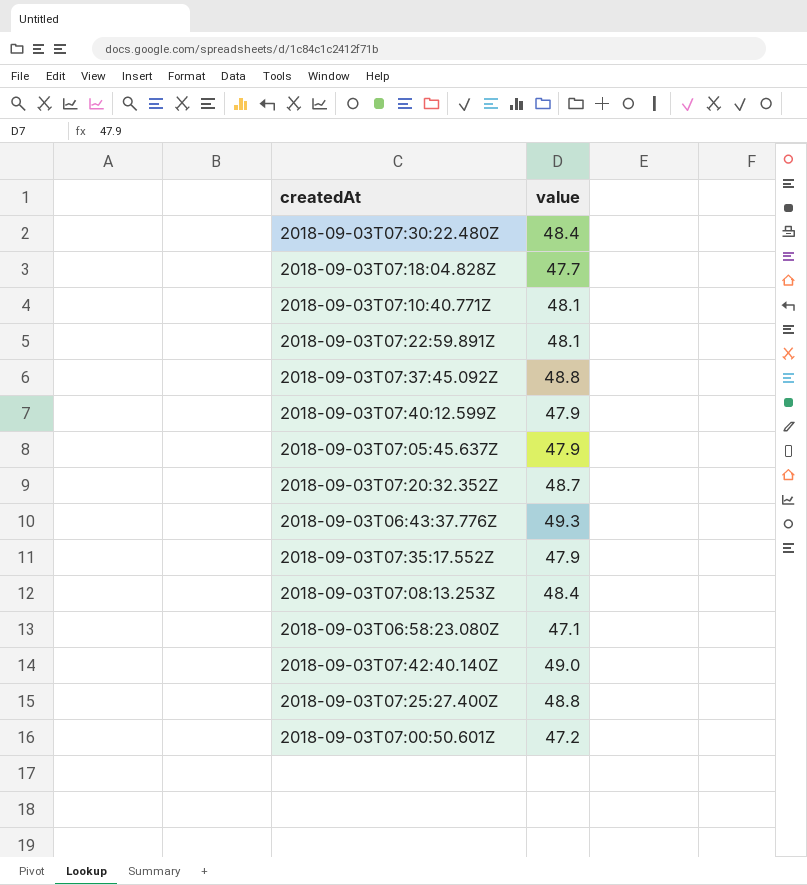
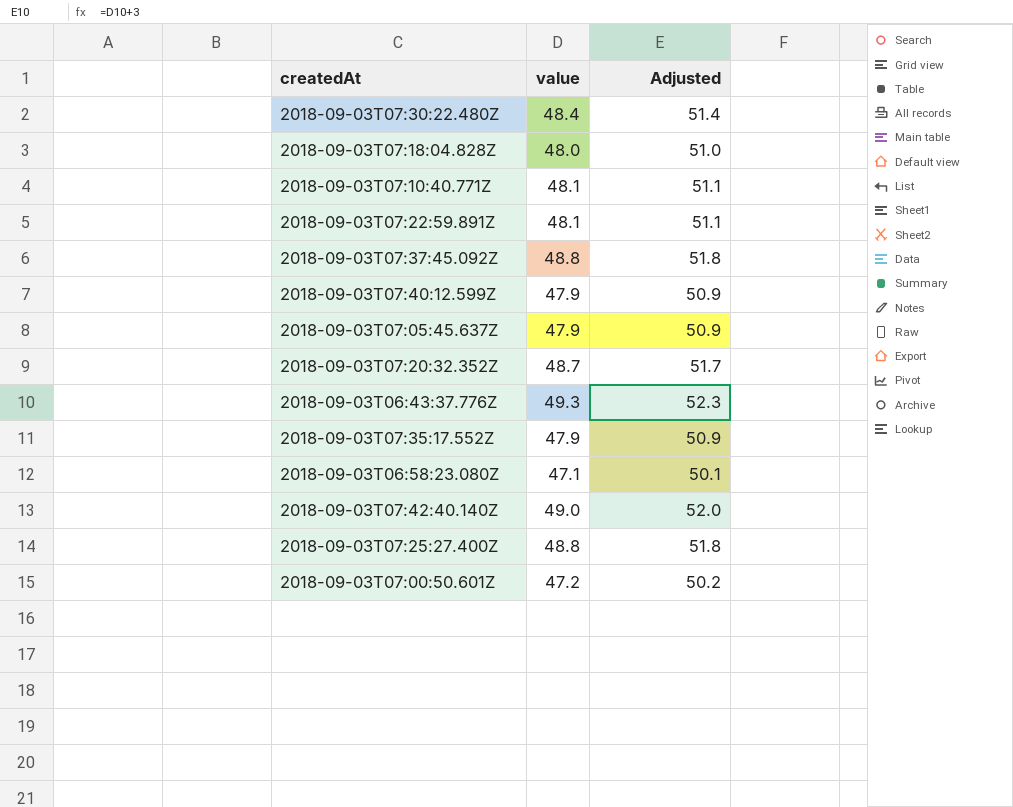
column Adjusted | formula: none -> [value] + 3
row 2018-09-03T07:08:13.253Z: 48.4 -> none
2018-09-03T07:18:04.828Z | value: 47.7 -> 48.0

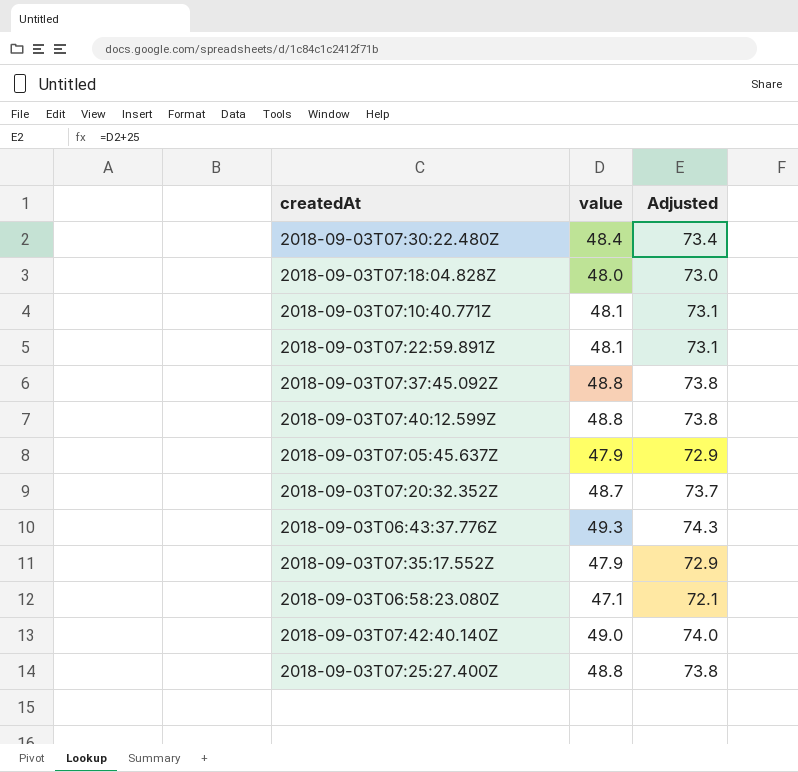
column Adjusted | formula: [value] + 3 -> [value] + 25
row 2018-09-03T07:00:50.601Z: 47.2 | 50.2 -> none
2018-09-03T07:40:12.599Z | value: 47.9 -> 48.8

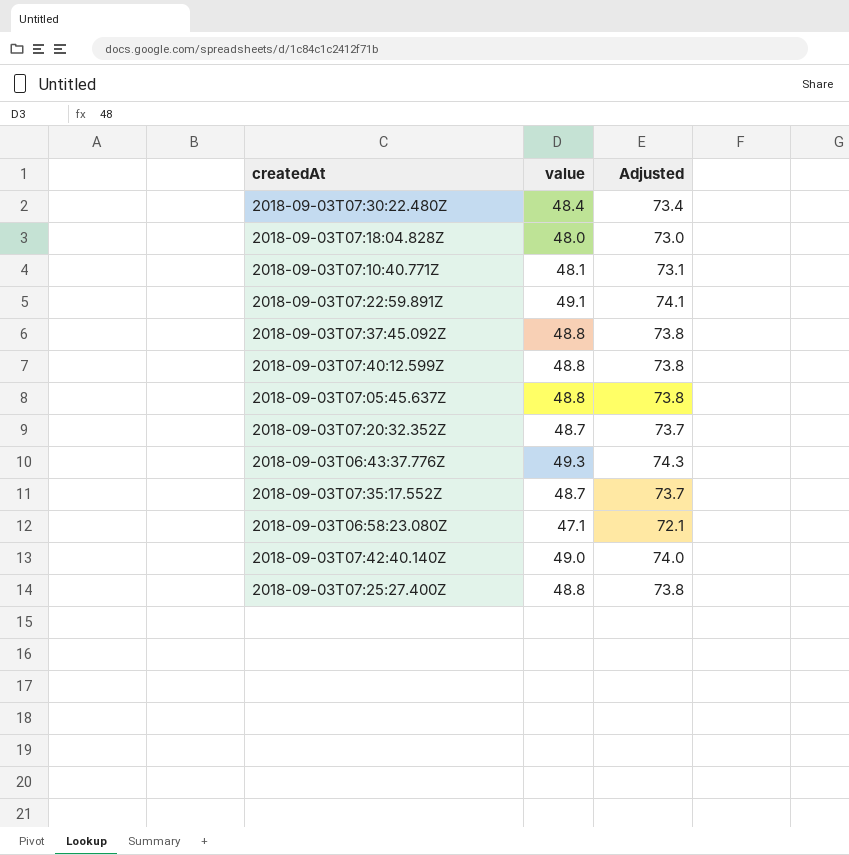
2018-09-03T07:22:59.891Z | value: 48.1 -> 49.1
2018-09-03T07:22:59.891Z | Adjusted: 73.1 -> 74.1
2018-09-03T07:05:45.637Z | value: 47.9 -> 48.8
2018-09-03T07:05:45.637Z | Adjusted: 72.9 -> 73.8
2018-09-03T07:35:17.552Z | value: 47.9 -> 48.7
2018-09-03T07:35:17.552Z | Adjusted: 72.9 -> 73.7

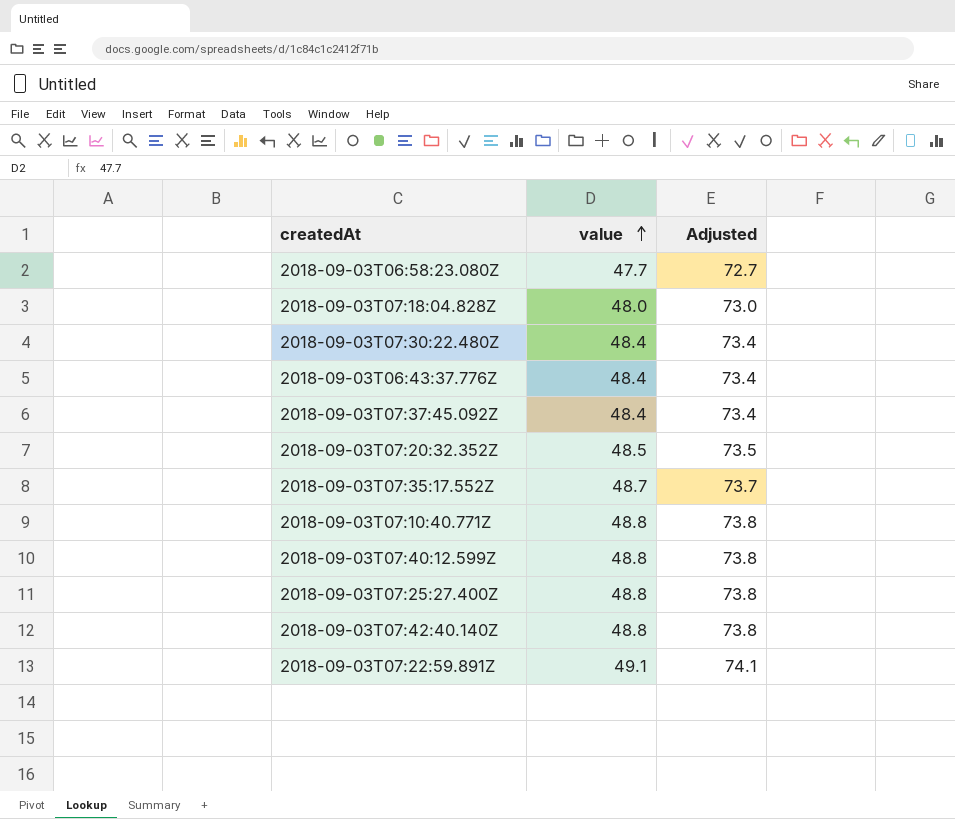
row order: none -> value ascending
row 2018-09-03T07:05:45.637Z: 48.8 | 73.8 -> none
2018-09-03T06:58:23.080Z | value: 47.1 -> 47.7
2018-09-03T06:58:23.080Z | Adjusted: 72.1 -> 72.7
2018-09-03T06:43:37.776Z | value: 49.3 -> 48.4
2018-09-03T06:43:37.776Z | Adjusted: 74.3 -> 73.4
2018-09-03T07:37:45.092Z | value: 48.8 -> 48.4
2018-09-03T07:37:45.092Z | Adjusted: 73.8 -> 73.4
2018-09-03T07:20:32.352Z | value: 48.7 -> 48.5
2018-09-03T07:20:32.352Z | Adjusted: 73.7 -> 73.5
2018-09-03T07:10:40.771Z | value: 48.1 -> 48.8
2018-09-03T07:10:40.771Z | Adjusted: 73.1 -> 73.8
2018-09-03T07:42:40.140Z | value: 49.0 -> 48.8
2018-09-03T07:42:40.140Z | Adjusted: 74.0 -> 73.8

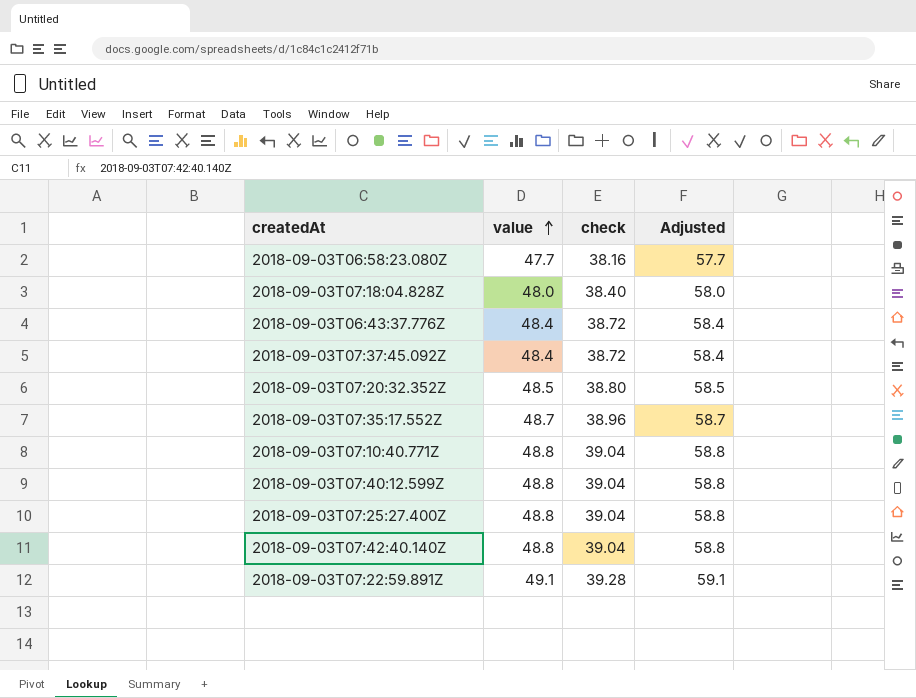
column check | formula: none -> [value] * 0.8
column Adjusted | formula: [value] + 25 -> [value] + 10
row 2018-09-03T07:30:22.480Z: 48.4 | 73.4 -> none

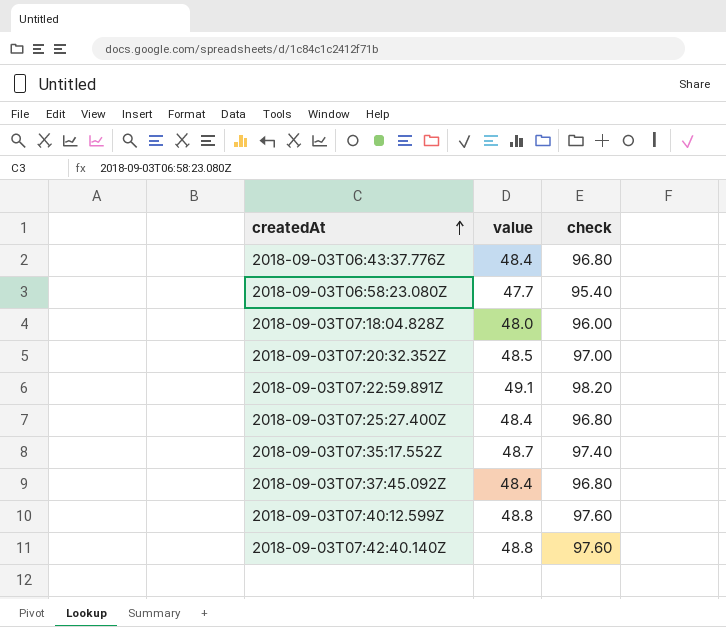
row order: value ascending -> createdAt ascending
column Adjusted | formula: [value] + 10 -> none
column check | formula: [value] * 0.8 -> [value] * 2
row 2018-09-03T07:10:40.771Z: 48.8 | 39.04 | 58.8 -> none
2018-09-03T07:25:27.400Z | value: 48.8 -> 48.4

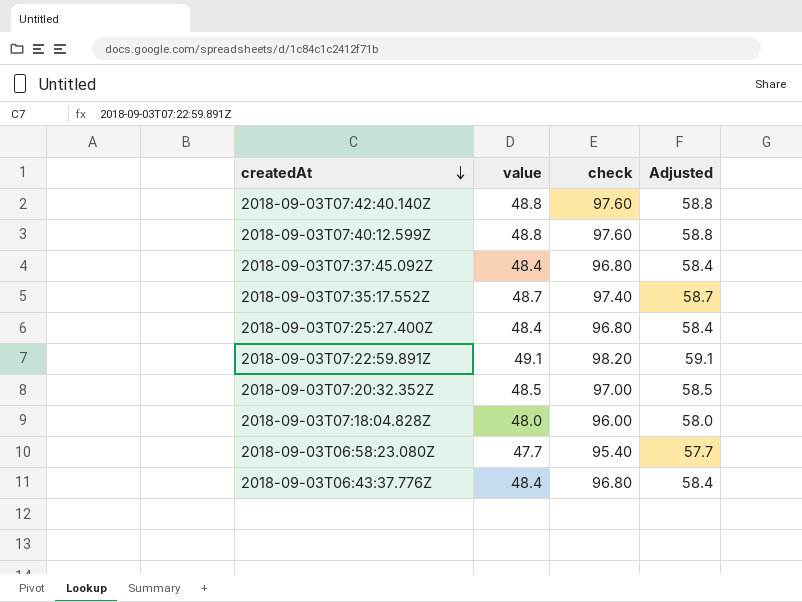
row order: createdAt ascending -> createdAt descending
column Adjusted | formula: none -> [value] + 10

